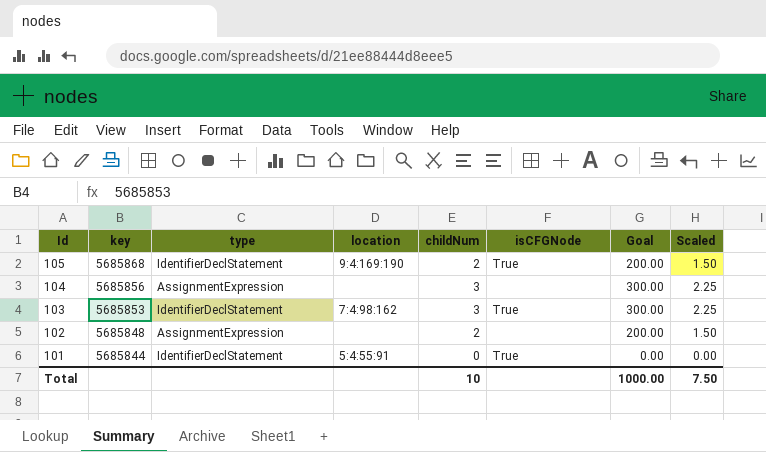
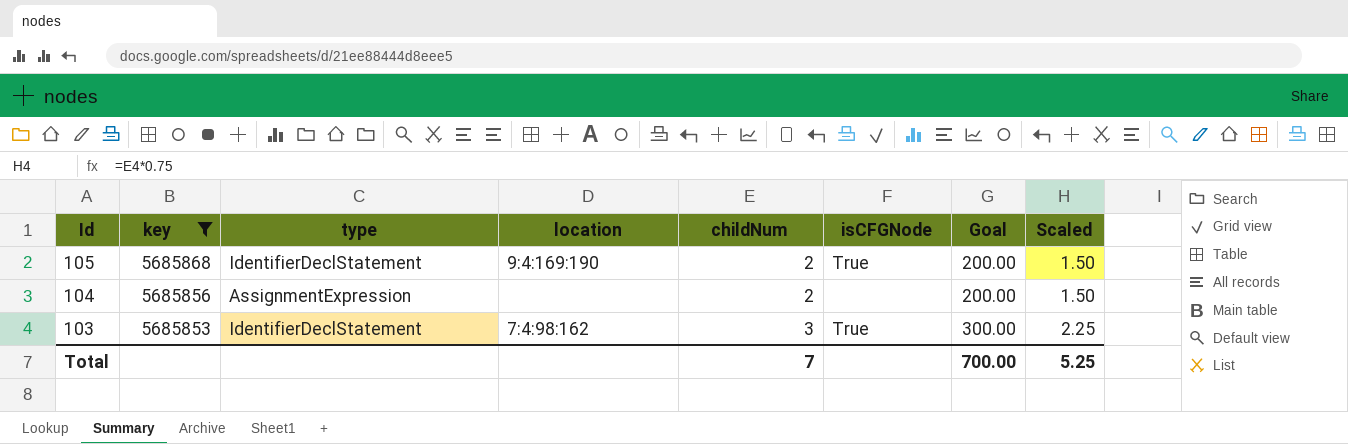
filter: none -> key >= 5685853
104 | childNum: 3 -> 2
104 | Goal: 300.00 -> 200.00
104 | Scaled: 2.25 -> 1.50
Total | childNum: 10 -> 7
Total | Goal: 1000.00 -> 700.00
Total | Scaled: 7.50 -> 5.25

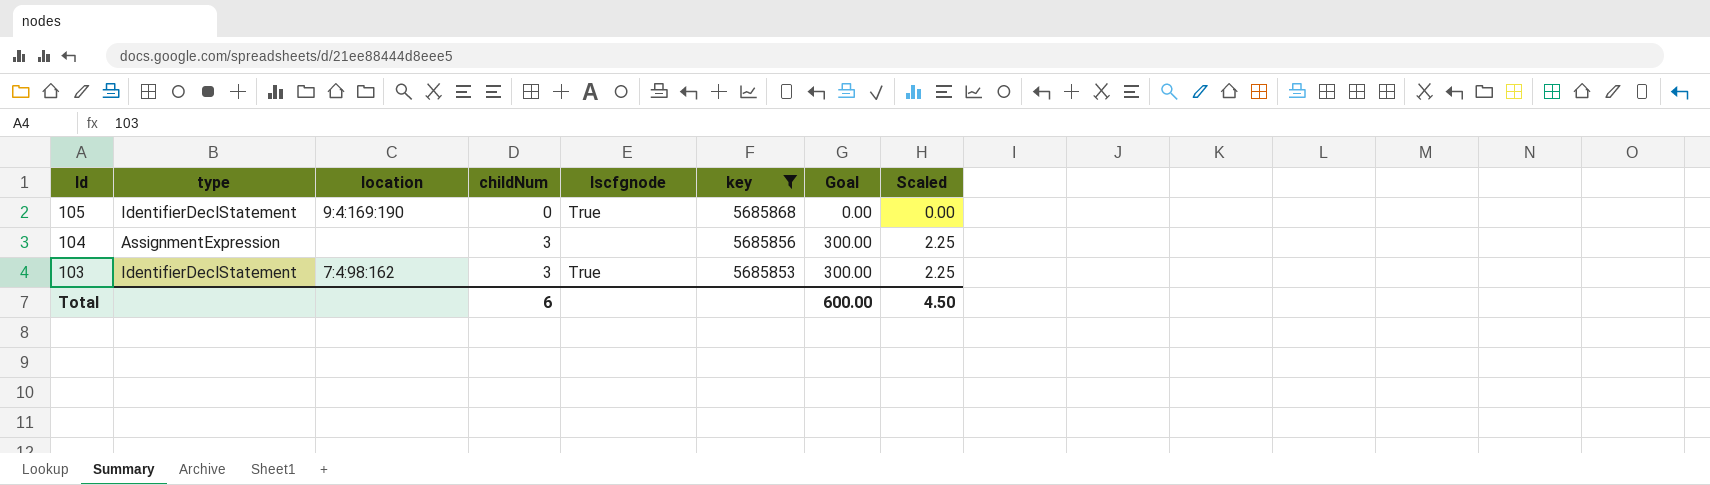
column name: isCFGNode -> Iscfgnode
column key | position: 2 -> 6
105 | childNum: 2 -> 0
105 | Goal: 200.00 -> 0.00
105 | Scaled: 1.50 -> 0.00
104 | childNum: 2 -> 3
104 | Goal: 200.00 -> 300.00
104 | Scaled: 1.50 -> 2.25
Total | childNum: 7 -> 6
Total | Goal: 700.00 -> 600.00
Total | Scaled: 5.25 -> 4.50

